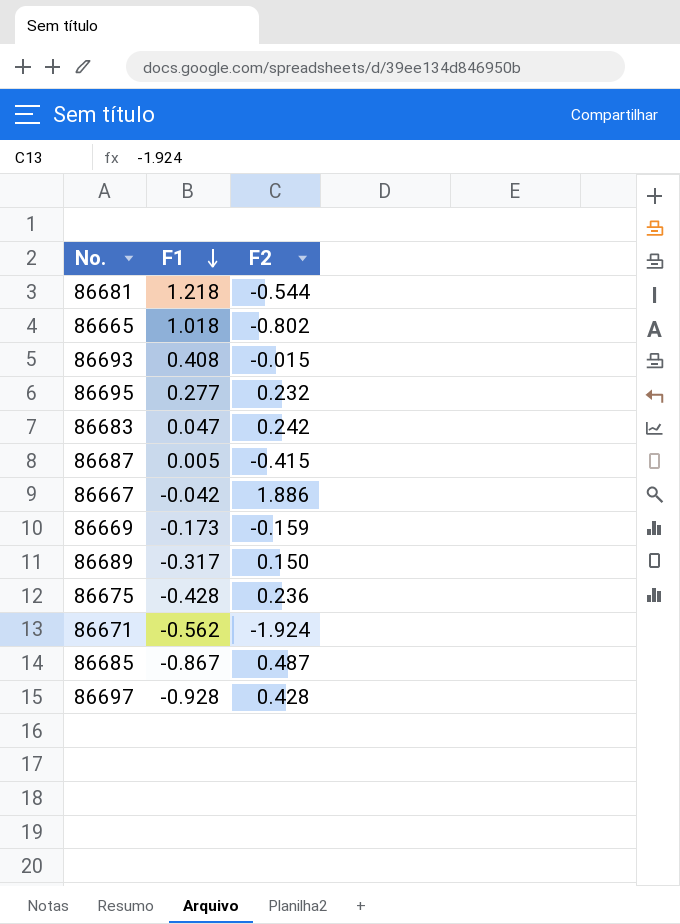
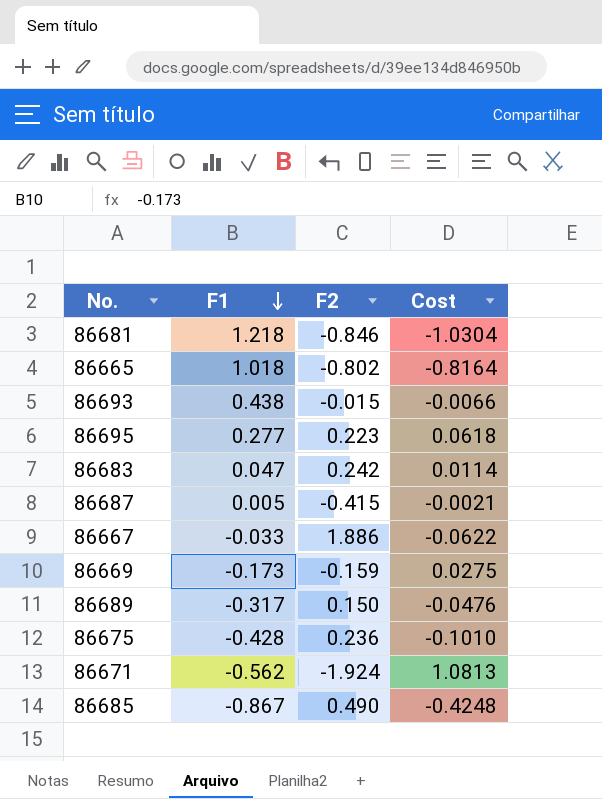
column Cost | formula: none -> [F1] * [F2]
row 86697: -0.928 | 0.428 -> none
86681 | F2: -0.544 -> -0.846
86693 | F1: 0.408 -> 0.438
86695 | F2: 0.232 -> 0.223
86667 | F1: -0.042 -> -0.033
86685 | F2: 0.487 -> 0.490

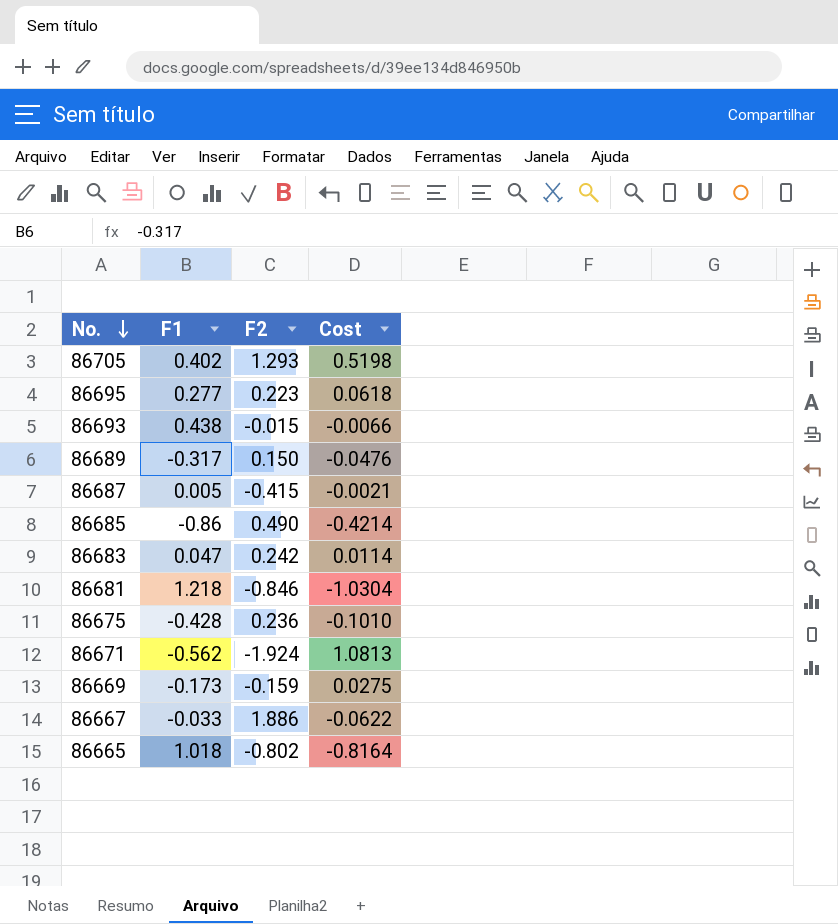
row order: F1 descending -> No. descending
row 86705: none -> 0.402 | 1.293 | 0.5198
86685 | F1: -0.867 -> -0.86
86685 | Cost: -0.4248 -> -0.4214

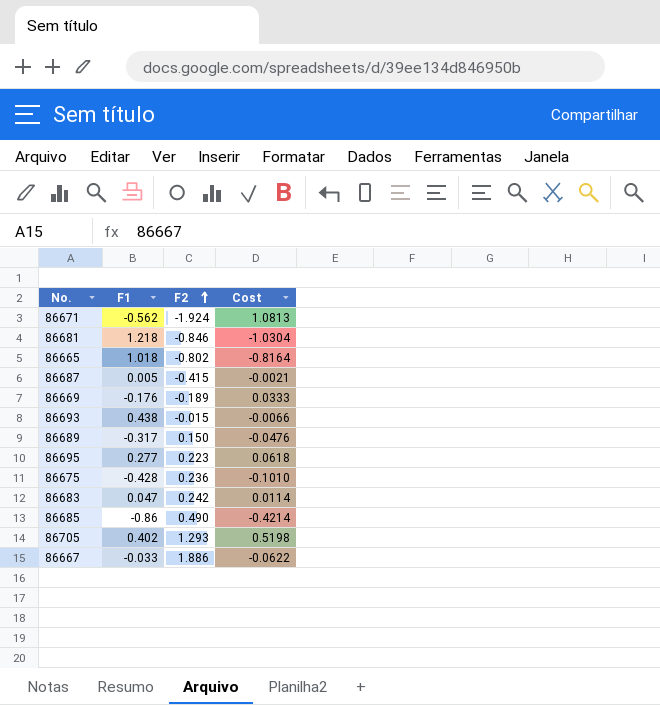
row order: No. descending -> F2 ascending
86669 | F1: -0.173 -> -0.176
86669 | F2: -0.159 -> -0.189
86669 | Cost: 0.0275 -> 0.0333

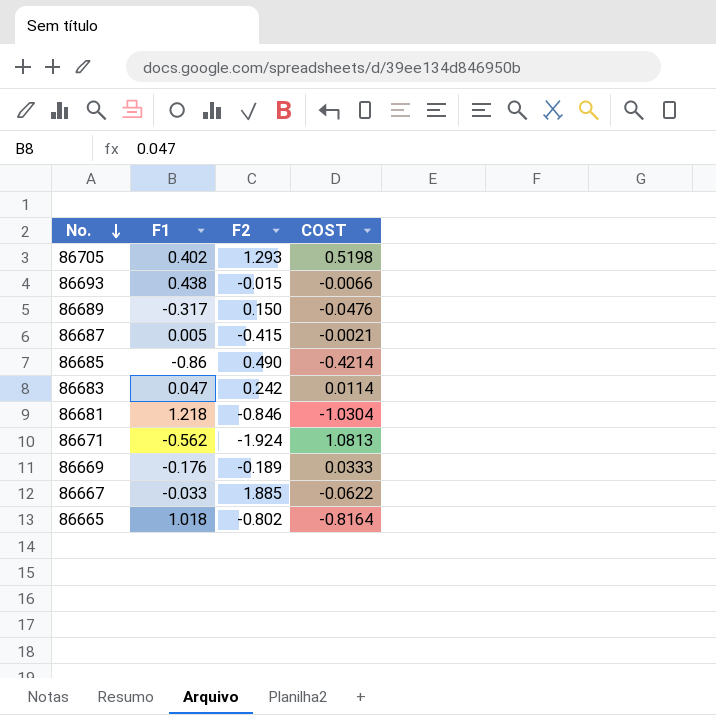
row order: F2 ascending -> No. descending
column name: Cost -> COST
row 86695: 0.277 | 0.223 | 0.0618 -> none
row 86675: -0.428 | 0.236 | -0.1010 -> none
86667 | F2: 1.886 -> 1.885

